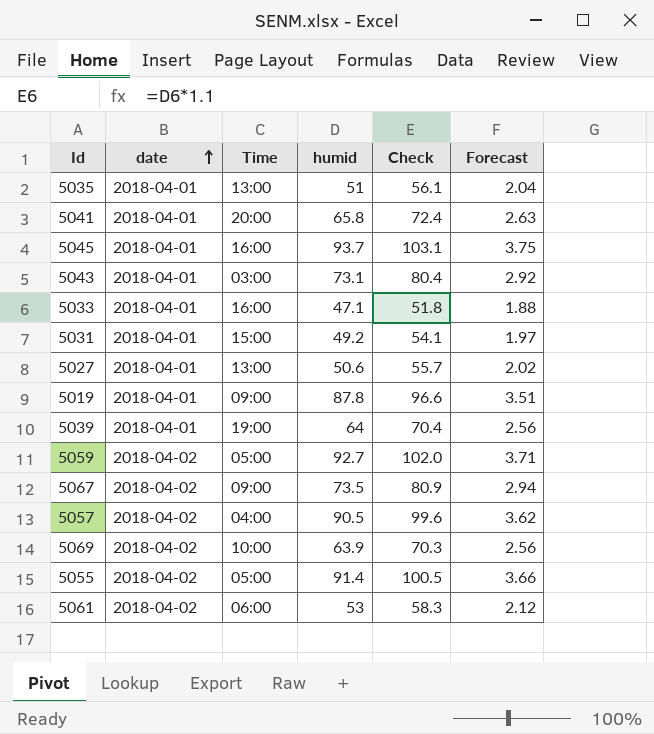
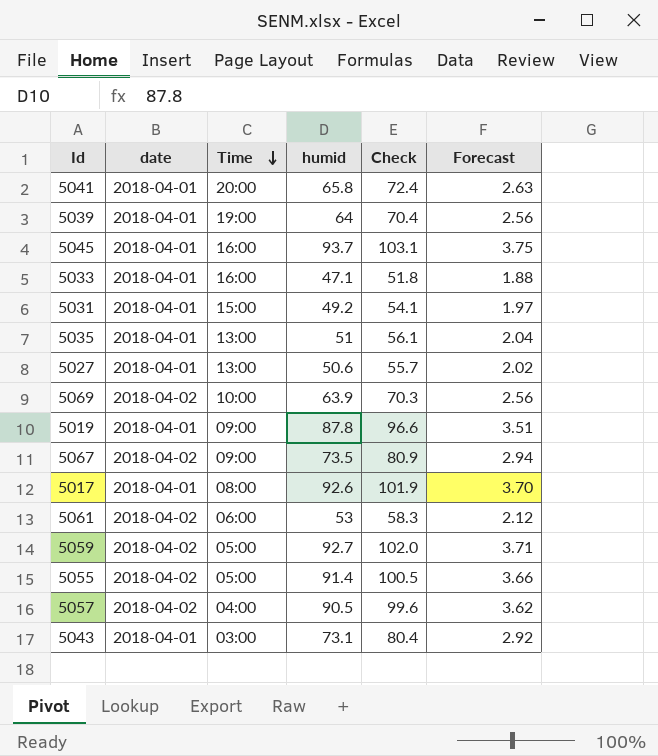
row order: date ascending -> Time descending
row 5017: none -> 2018-04-01 | 08:00 | 92.6 | 101.9 | 3.70

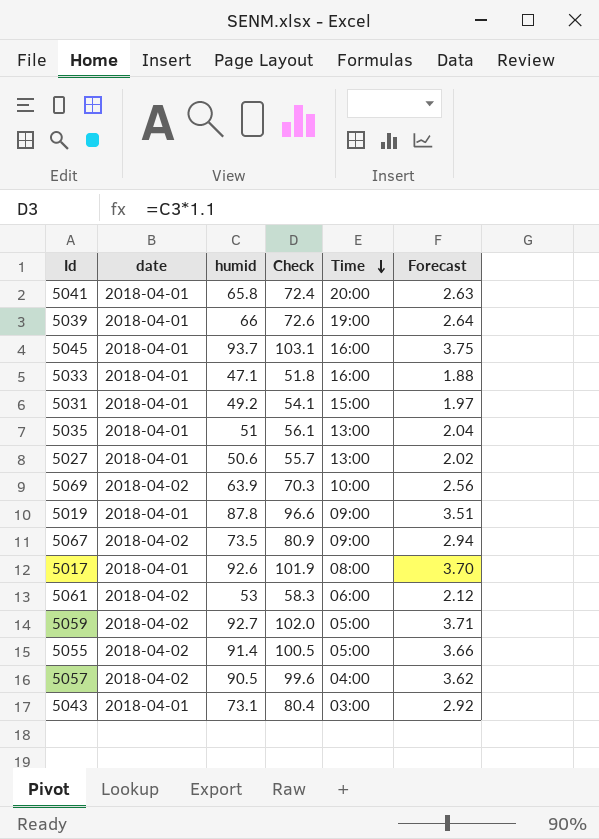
column Time | position: 3 -> 5
5039 | humid: 64 -> 66
5039 | Check: 70.4 -> 72.6
5039 | Forecast: 2.56 -> 2.64

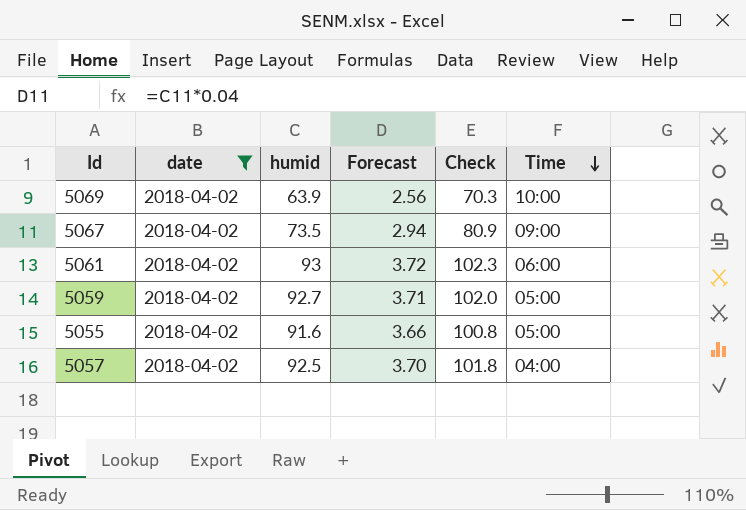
filter: none -> date = 2018-04-02
column Forecast | position: 6 -> 4
5061 | humid: 53 -> 93
5061 | Forecast: 2.12 -> 3.72
5061 | Check: 58.3 -> 102.3
5055 | humid: 91.4 -> 91.6
5055 | Check: 100.5 -> 100.8
5057 | humid: 90.5 -> 92.5
5057 | Forecast: 3.62 -> 3.70
5057 | Check: 99.6 -> 101.8

